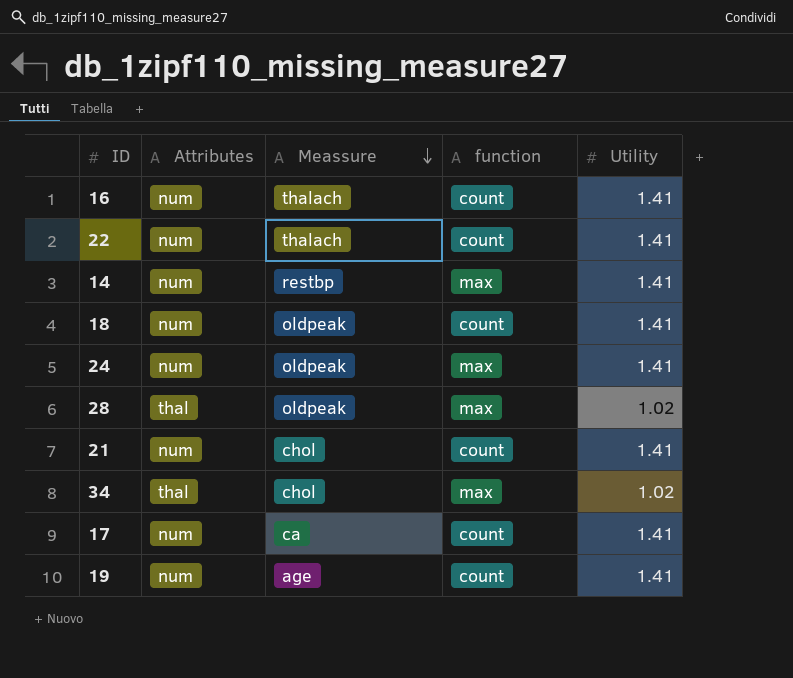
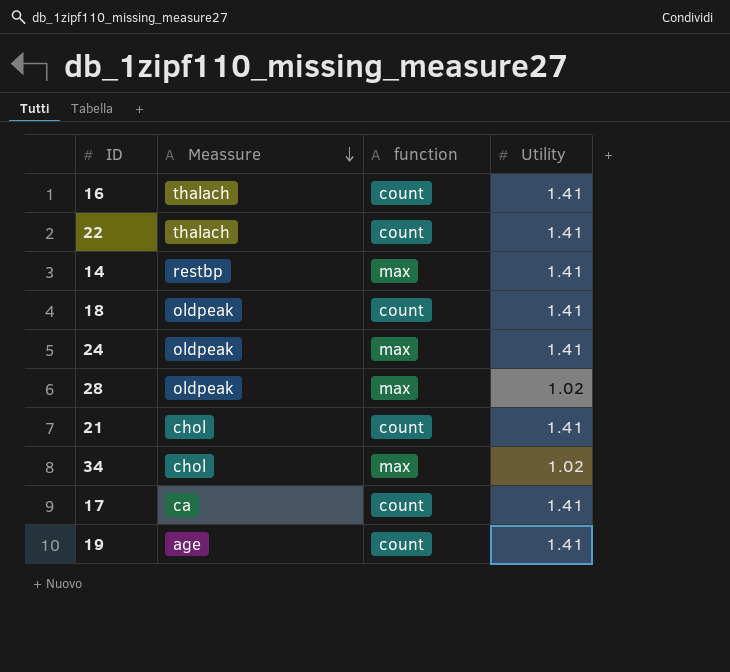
column Attributes | position: 2 -> none

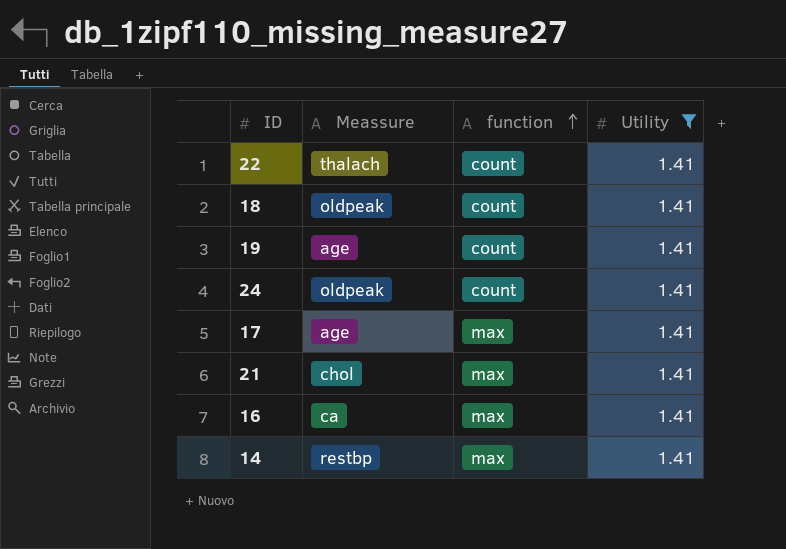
filter: none -> Utility = 1.41
row order: Meassure descending -> function ascending
24 | function: max -> count
17 | Meassure: ca -> age
17 | function: count -> max
21 | function: count -> max
16 | Meassure: thalach -> ca
16 | function: count -> max

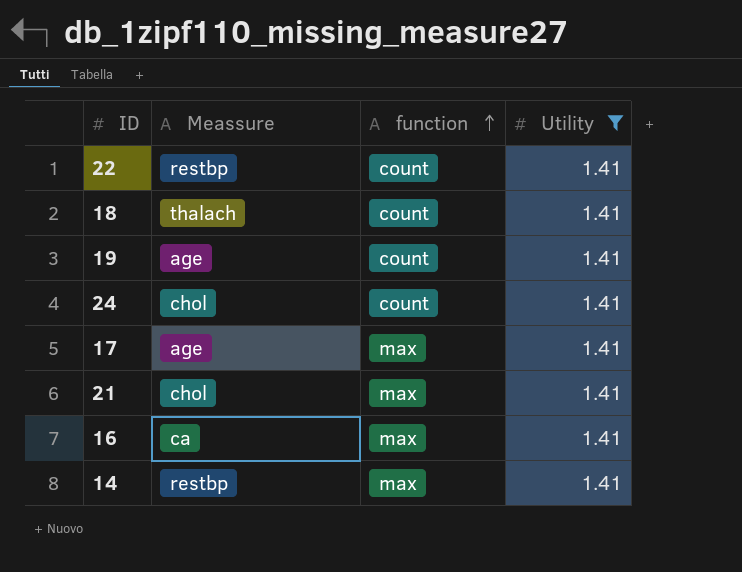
22 | Meassure: thalach -> restbp
18 | Meassure: oldpeak -> thalach
24 | Meassure: oldpeak -> chol

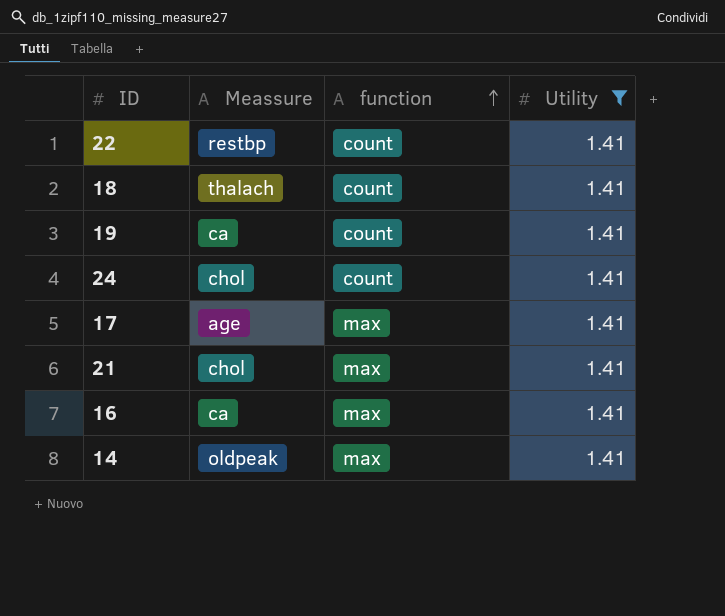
19 | Meassure: age -> ca
14 | Meassure: restbp -> oldpeak

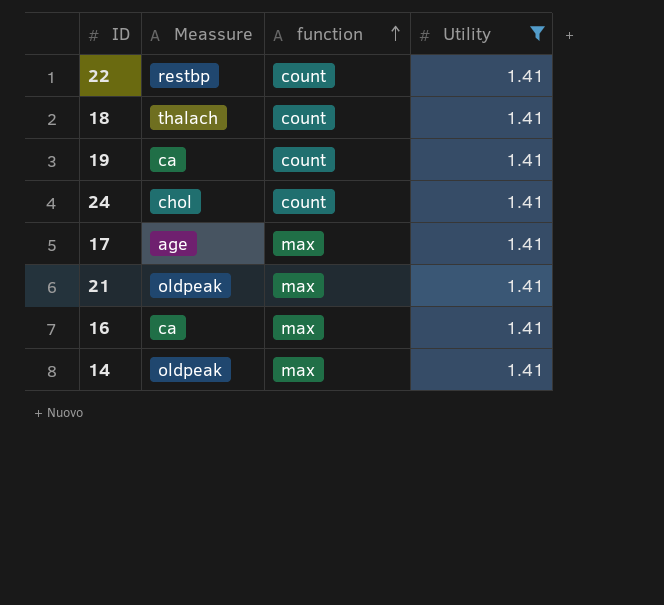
21 | Meassure: chol -> oldpeak

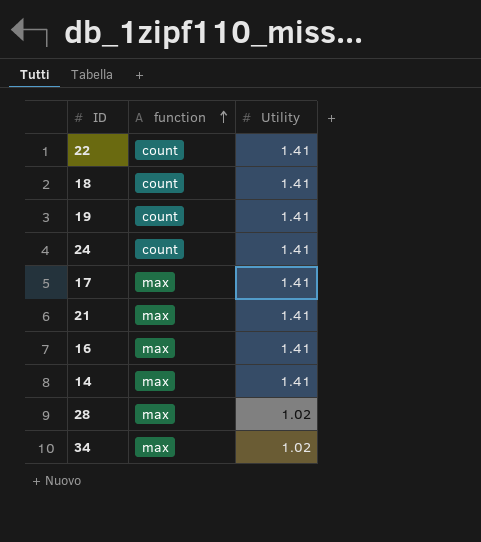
filter: Utility = 1.41 -> none
column Meassure | position: 2 -> none

